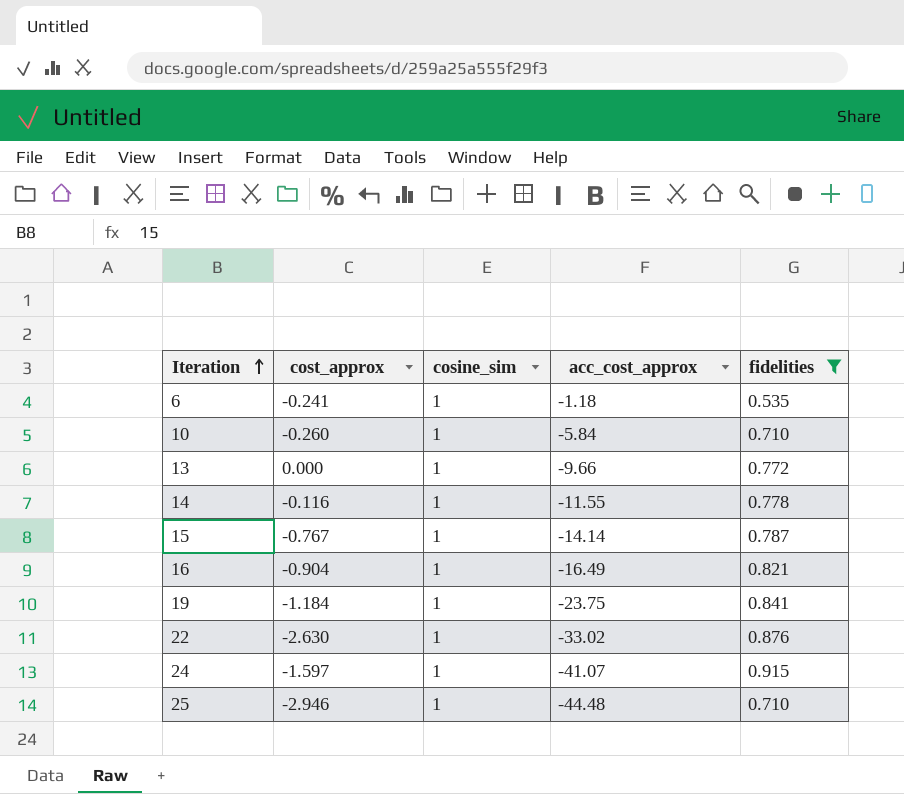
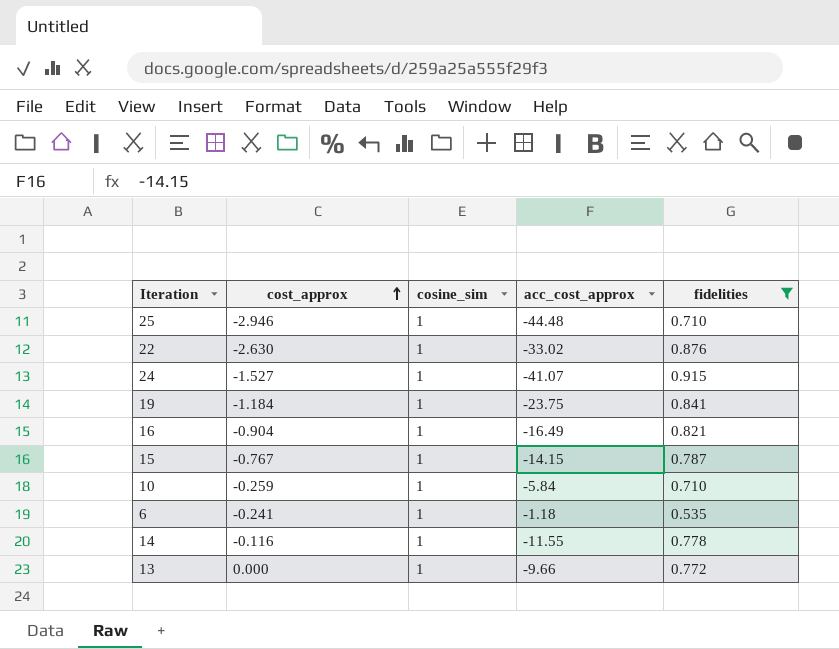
row order: Iteration ascending -> cost_approx ascending
24 | cost_approx: -1.597 -> -1.527
15 | acc_cost_approx: -14.14 -> -14.15
10 | cost_approx: -0.260 -> -0.259

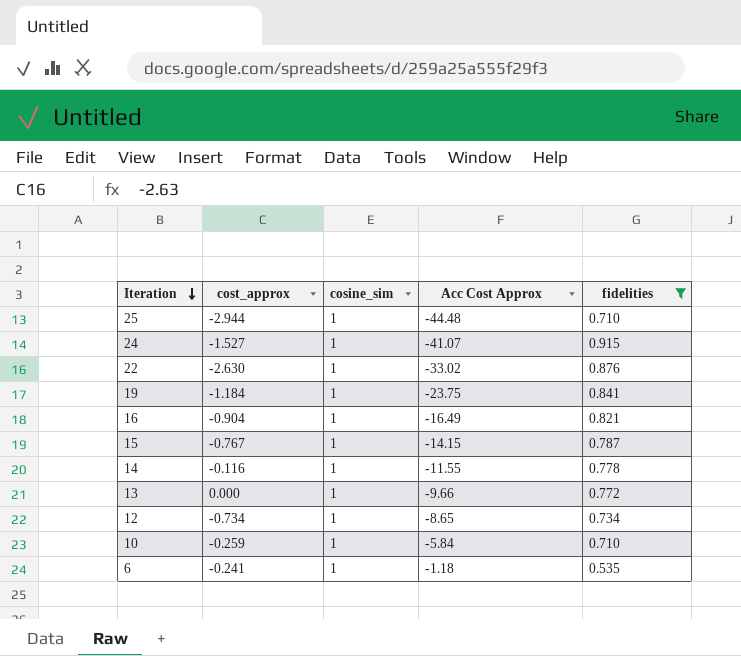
row order: cost_approx ascending -> Iteration descending
column name: acc_cost_approx -> Acc Cost Approx
25 | cost_approx: -2.946 -> -2.944
row 12: none -> -0.734 | 1 | -8.65 | 0.734

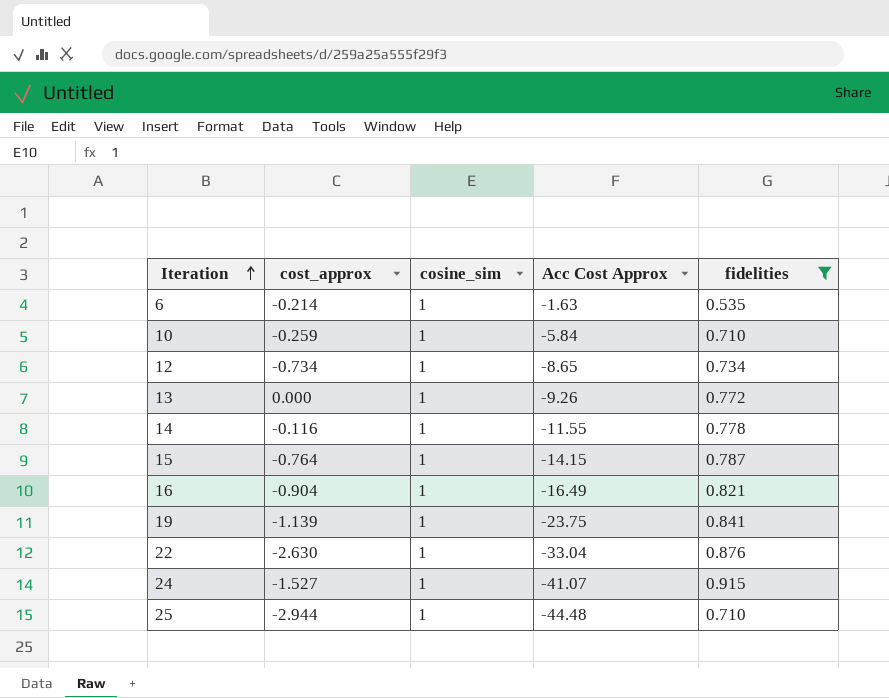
row order: Iteration descending -> Iteration ascending
6 | cost_approx: -0.241 -> -0.214
6 | Acc Cost Approx: -1.18 -> -1.63
13 | Acc Cost Approx: -9.66 -> -9.26
15 | cost_approx: -0.767 -> -0.764
19 | cost_approx: -1.184 -> -1.139
22 | Acc Cost Approx: -33.02 -> -33.04

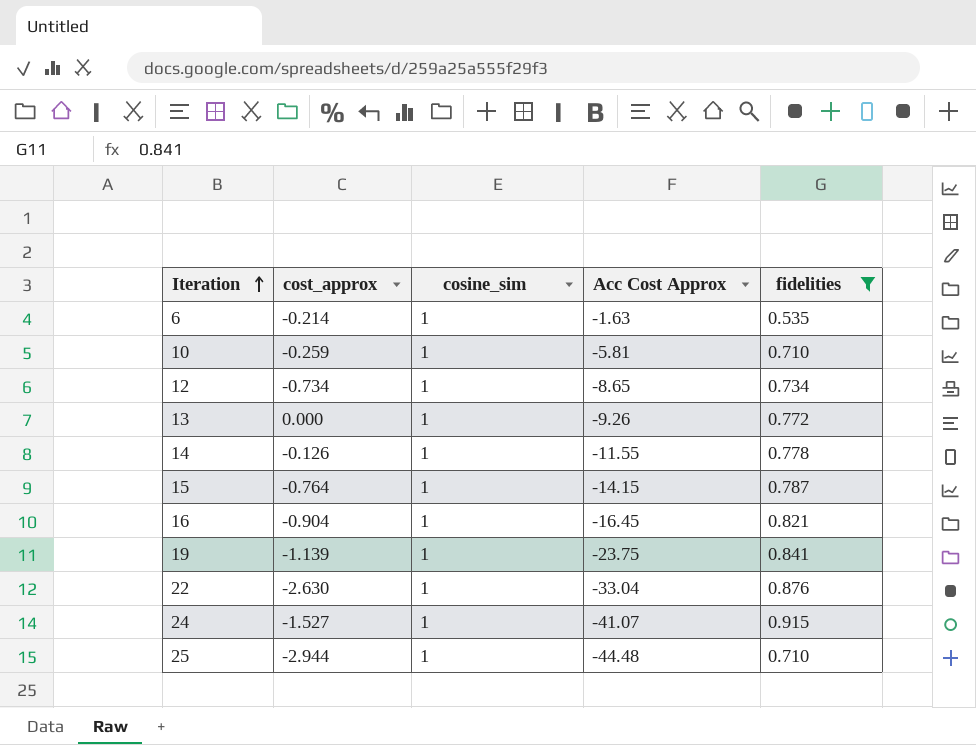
10 | Acc Cost Approx: -5.84 -> -5.81
14 | cost_approx: -0.116 -> -0.126
16 | Acc Cost Approx: -16.49 -> -16.45

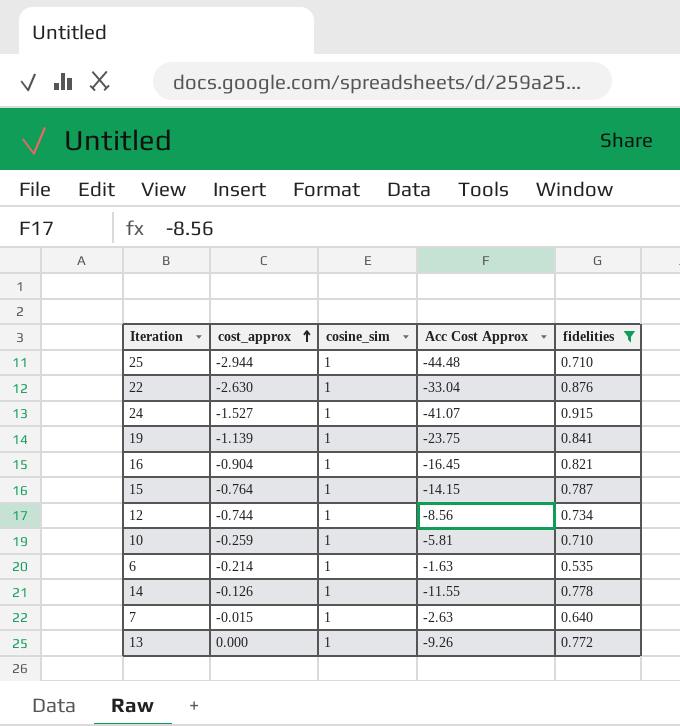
row order: Iteration ascending -> cost_approx ascending
12 | cost_approx: -0.734 -> -0.744
12 | Acc Cost Approx: -8.65 -> -8.56
row 7: none -> -0.015 | 1 | -2.63 | 0.640

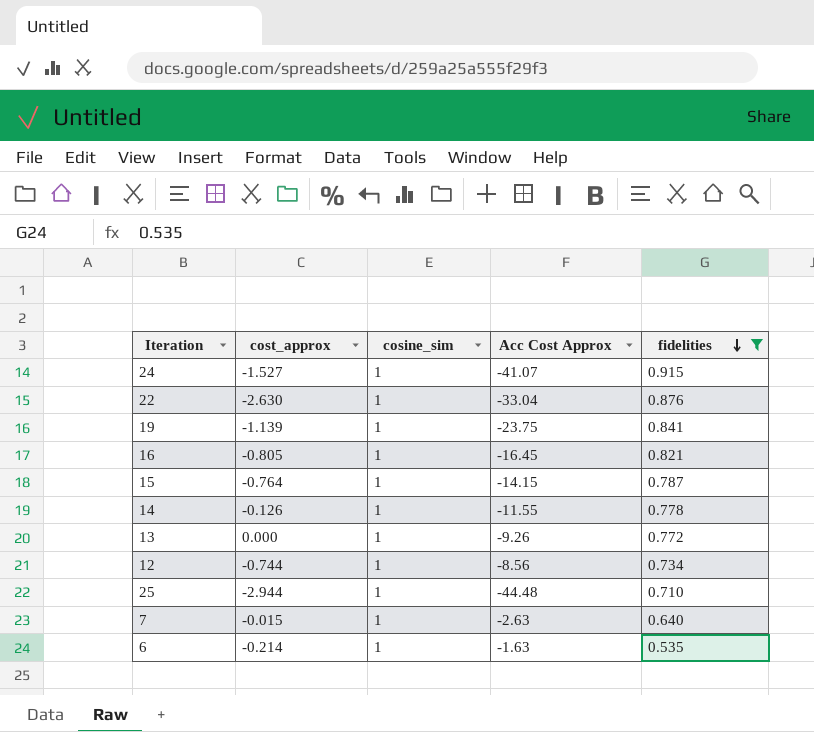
row order: cost_approx ascending -> fidelities descending
row 10: -0.259 | 1 | -5.81 | 0.710 -> none
16 | cost_approx: -0.904 -> -0.805

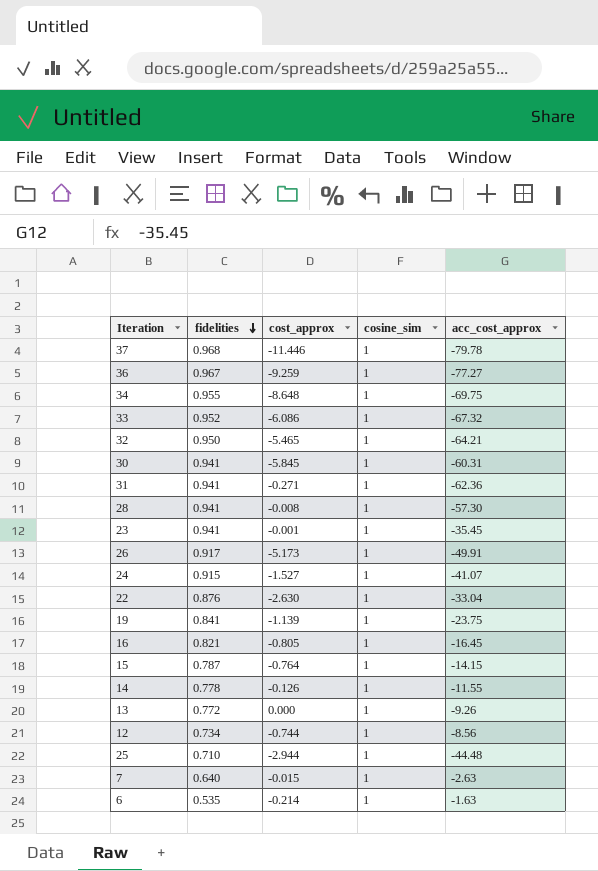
filter: fidelities <= 0.915 -> none
column fidelities | position: 5 -> 2
column name: Acc Cost Approx -> acc_cost_approx

